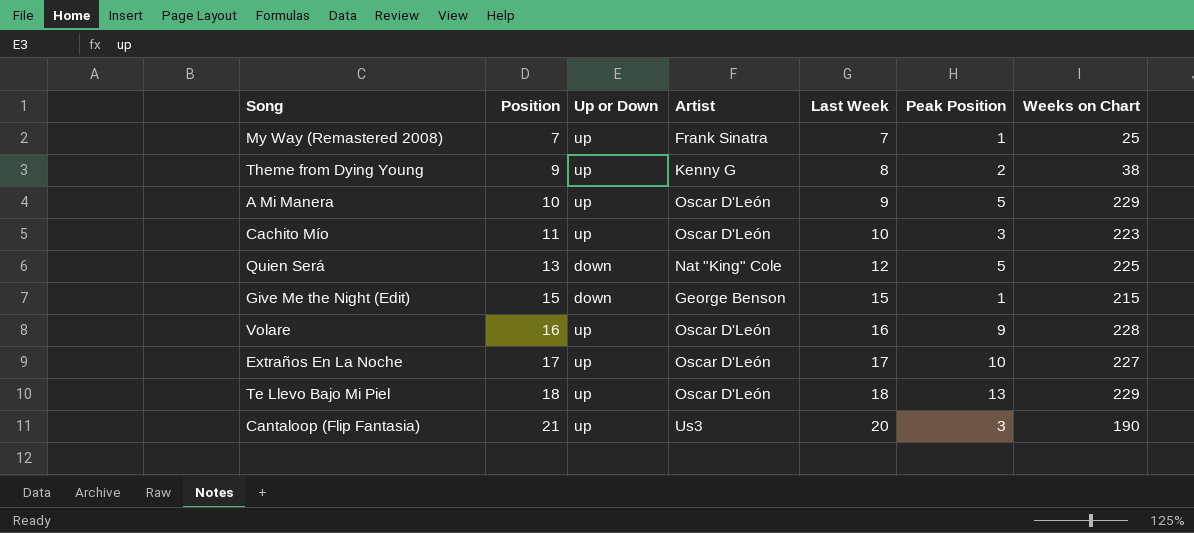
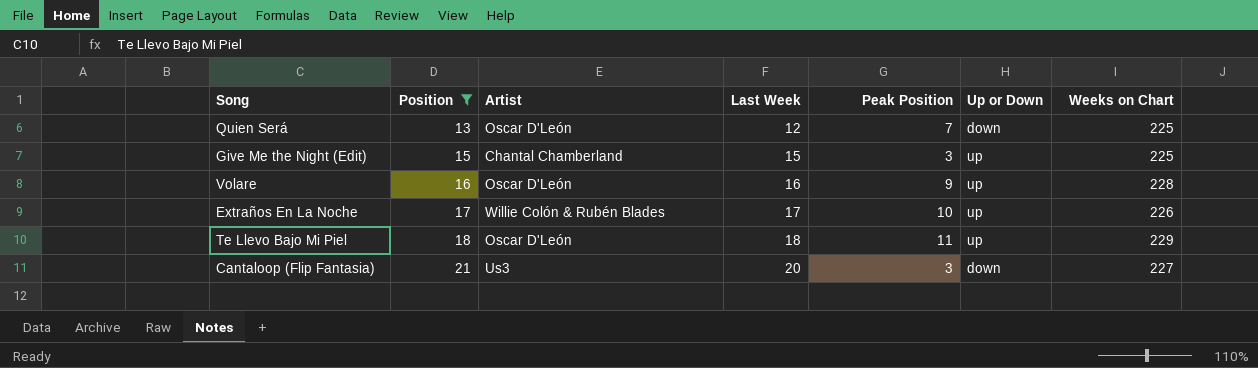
filter: none -> Position >= 13
column Up or Down | position: 3 -> 6
Quien Será | Artist: Nat "King" Cole -> Oscar D'León
Quien Será | Peak Position: 5 -> 7
Give Me the Night (Edit) | Artist: George Benson -> Chantal Chamberland
Give Me the Night (Edit) | Peak Position: 1 -> 3
Give Me the Night (Edit) | Up or Down: down -> up
Give Me the Night (Edit) | Weeks on Chart: 215 -> 225
Extraños En La Noche | Artist: Oscar D'León -> Willie Colón & Rubén Blades
Extraños En La Noche | Weeks on Chart: 227 -> 226
Te Llevo Bajo Mi Piel | Peak Position: 13 -> 11
Cantaloop (Flip Fantasia) | Up or Down: up -> down
Cantaloop (Flip Fantasia) | Weeks on Chart: 190 -> 227

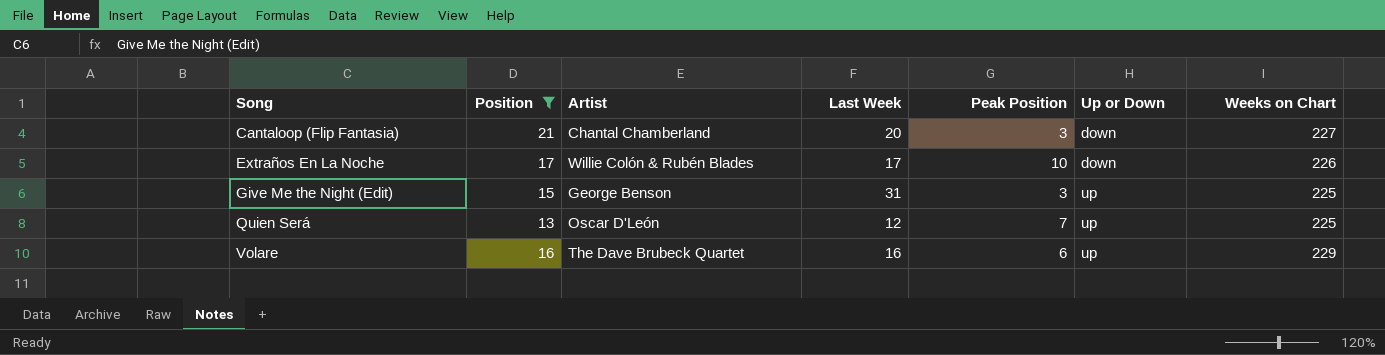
row order: Position ascending -> Song ascending
row Te Llevo Bajo Mi Piel: 18 | Oscar D'León | 18 | 11 | up | 229 -> none
Cantaloop (Flip Fantasia) | Artist: Us3 -> Chantal Chamberland
Extraños En La Noche | Up or Down: up -> down
Give Me the Night (Edit) | Artist: Chantal Chamberland -> George Benson
Give Me the Night (Edit) | Last Week: 15 -> 31
Quien Será | Up or Down: down -> up
Volare | Artist: Oscar D'León -> The Dave Brubeck Quartet
Volare | Peak Position: 9 -> 6
Volare | Weeks on Chart: 228 -> 229

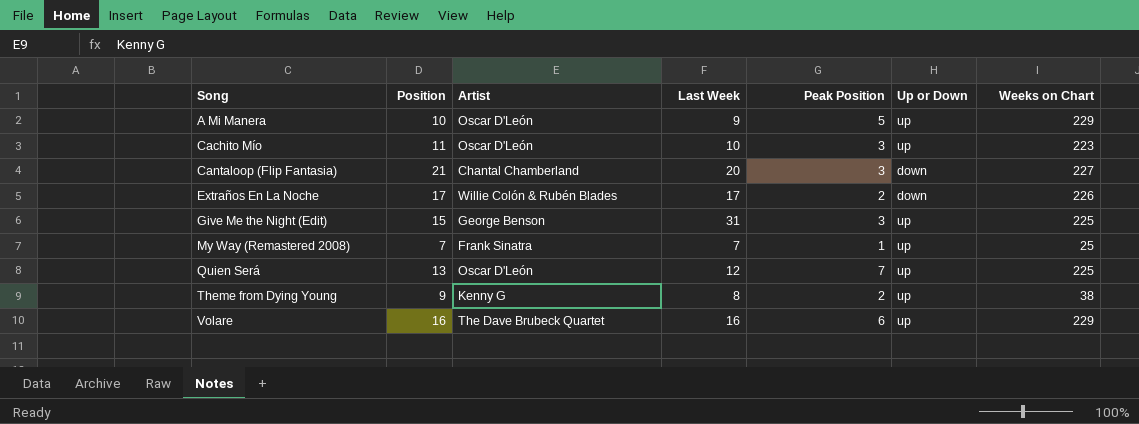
filter: Position >= 13 -> none
Extraños En La Noche | Peak Position: 10 -> 2

